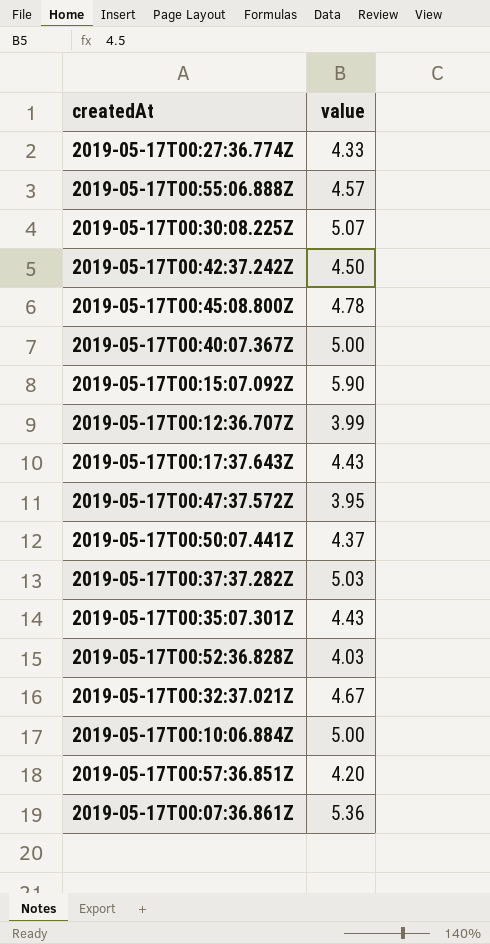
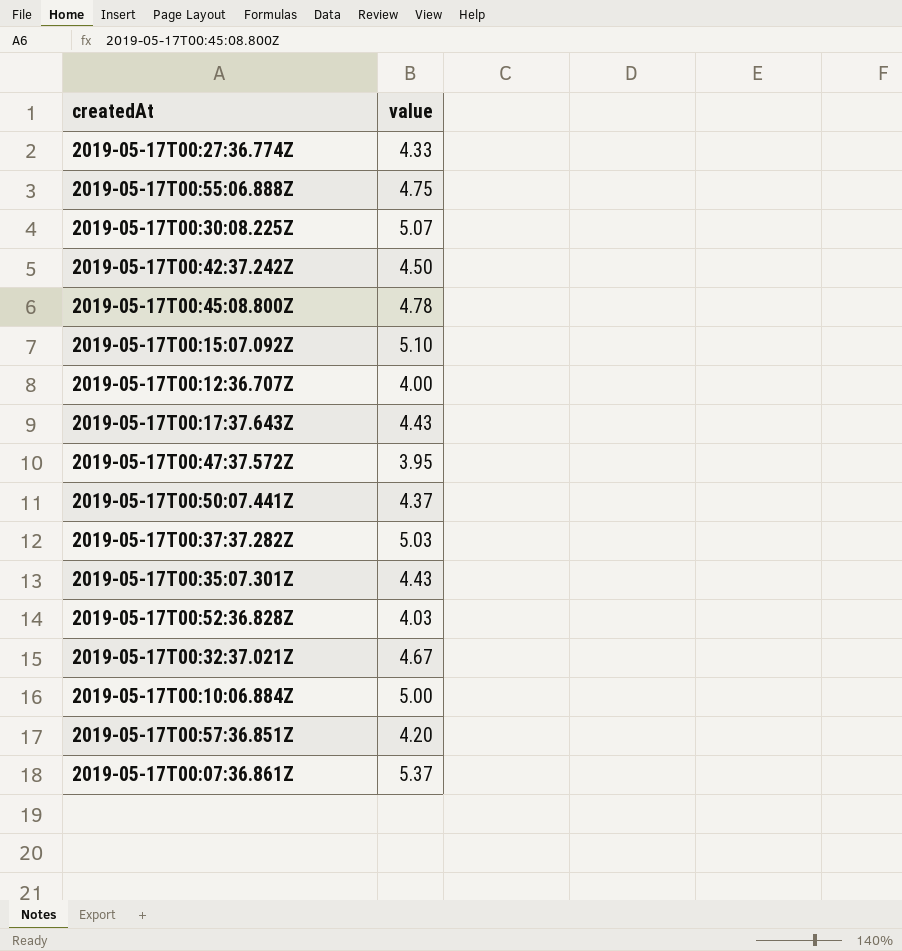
row 2019-05-17T00:40:07.367Z: 5.00 -> none
2019-05-17T00:55:06.888Z | value: 4.57 -> 4.75
2019-05-17T00:15:07.092Z | value: 5.90 -> 5.10
2019-05-17T00:12:36.707Z | value: 3.99 -> 4.00
2019-05-17T00:07:36.861Z | value: 5.36 -> 5.37

